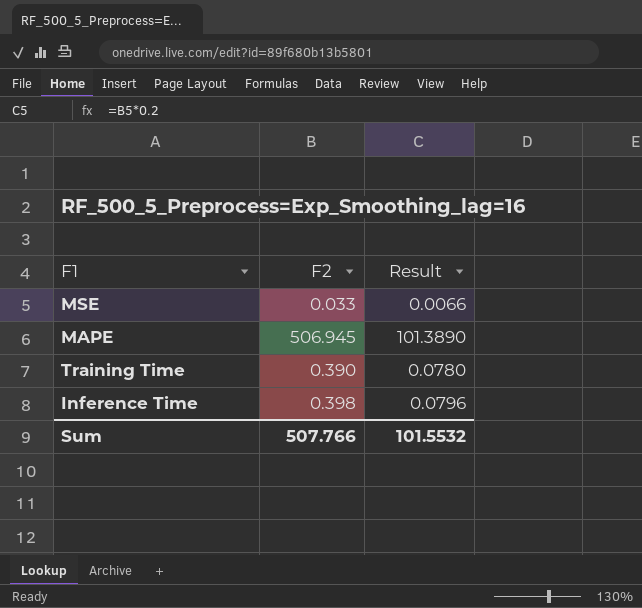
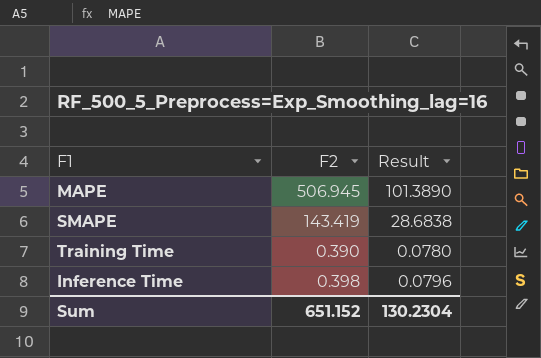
row MSE: 0.033 | 0.0066 -> none
row SMAPE: none -> 143.419 | 28.6838
Sum | F2: 507.766 -> 651.152
Sum | Result: 101.5532 -> 130.2304

